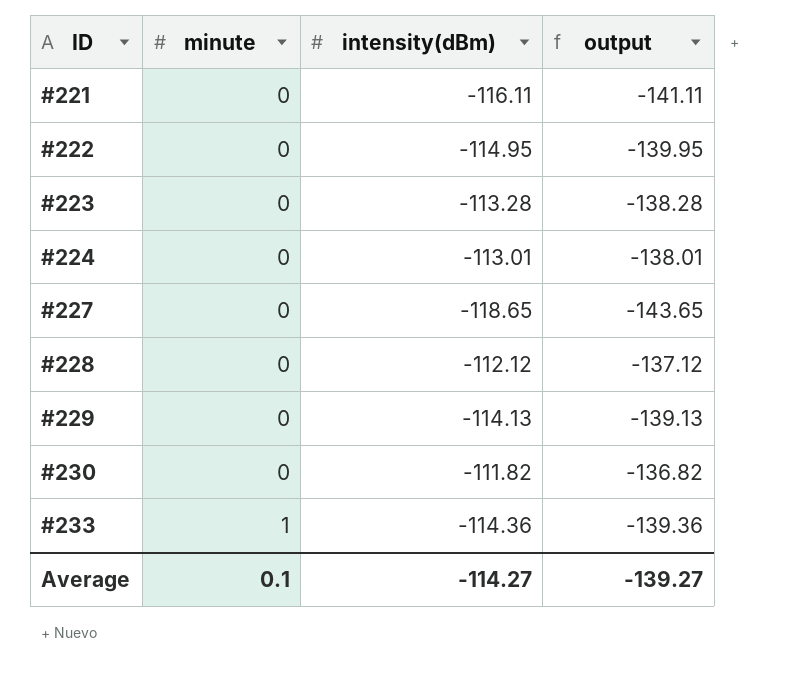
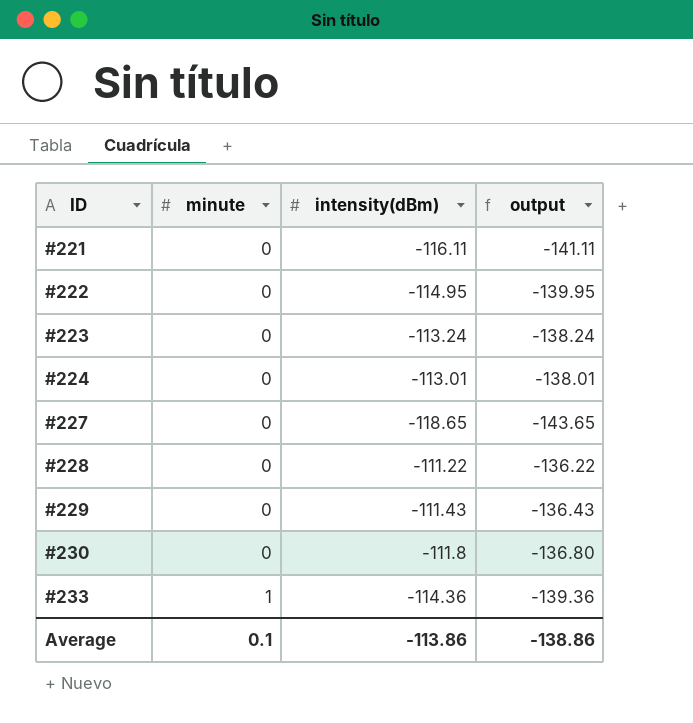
#223 | intensity(dBm): -113.28 -> -113.24
#223 | output: -138.28 -> -138.24
#228 | intensity(dBm): -112.12 -> -111.22
#228 | output: -137.12 -> -136.22
#229 | intensity(dBm): -114.13 -> -111.43
#229 | output: -139.13 -> -136.43
#230 | intensity(dBm): -111.82 -> -111.8
#230 | output: -136.82 -> -136.80
Average | intensity(dBm): -114.27 -> -113.86
Average | output: -139.27 -> -138.86

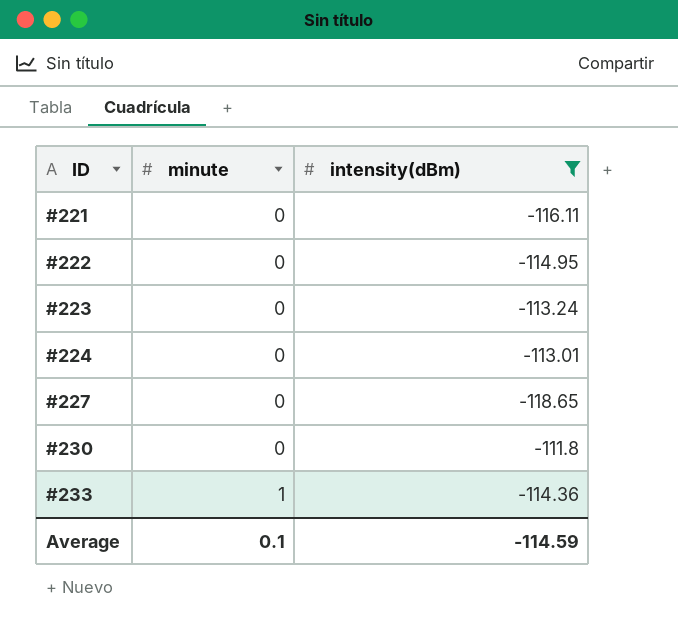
filter: none -> intensity(dBm) <= -111.8
column output | formula: [intensity(dBm)] - 25 -> none
Average | intensity(dBm): -113.86 -> -114.59

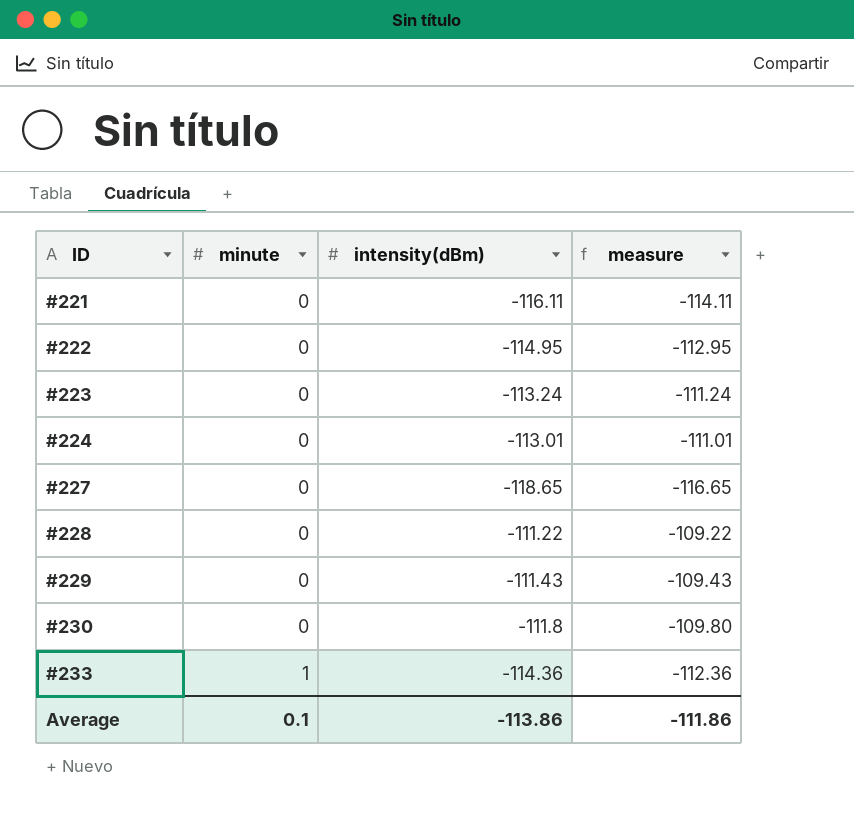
filter: intensity(dBm) <= -111.8 -> none
column measure | formula: none -> [intensity(dBm)] + 2
Average | intensity(dBm): -114.59 -> -113.86

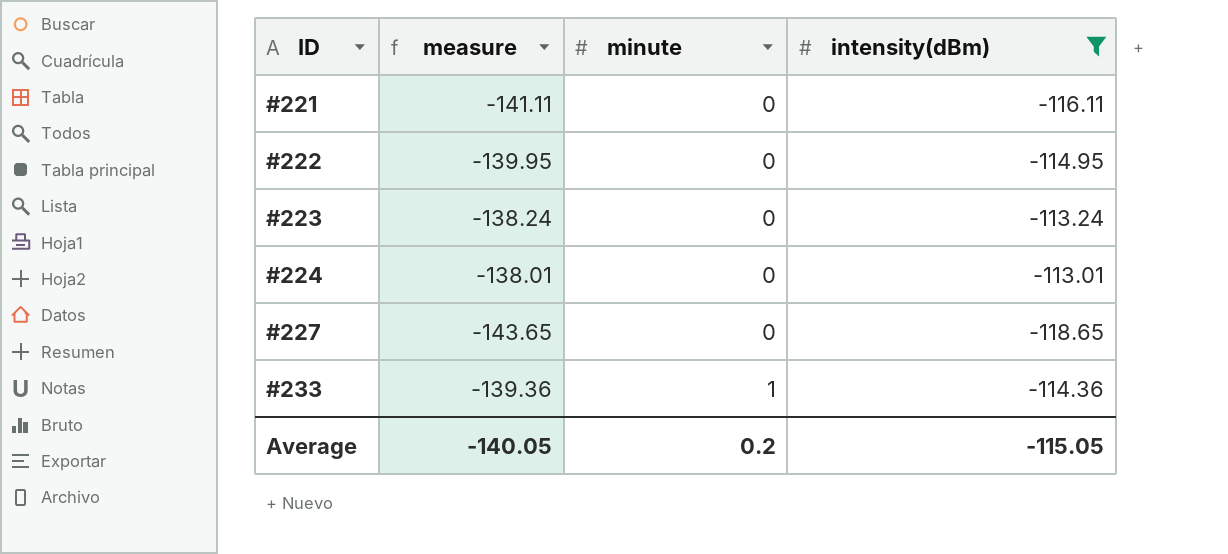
filter: none -> intensity(dBm) <= -113.01
column measure | formula: [intensity(dBm)] + 2 -> [intensity(dBm)] - 25
column measure | position: 4 -> 2
Average | measure: -111.86 -> -140.05
Average | minute: 0.1 -> 0.2
Average | intensity(dBm): -113.86 -> -115.05

